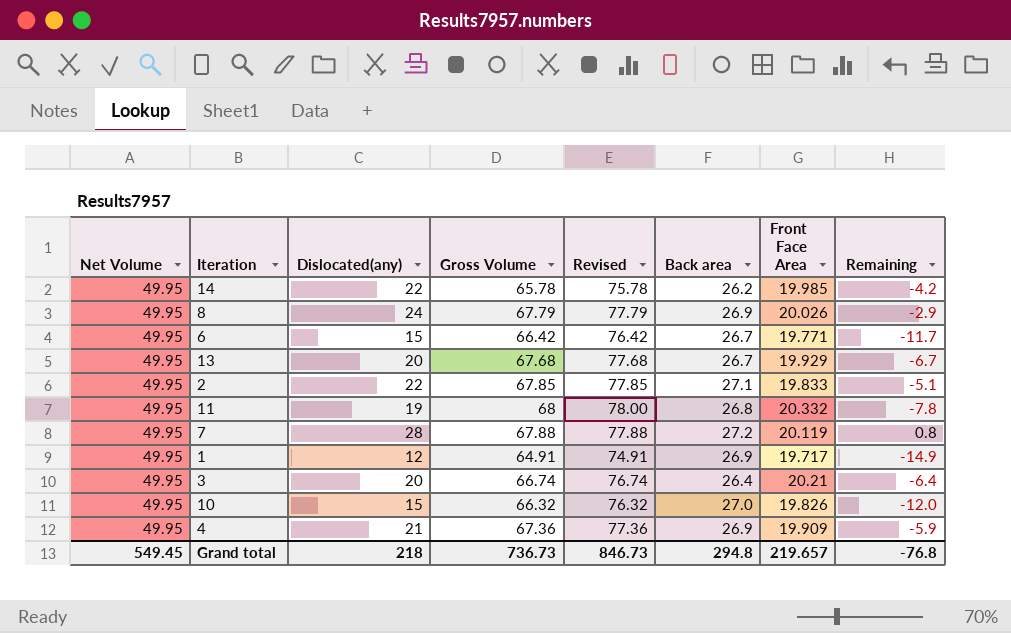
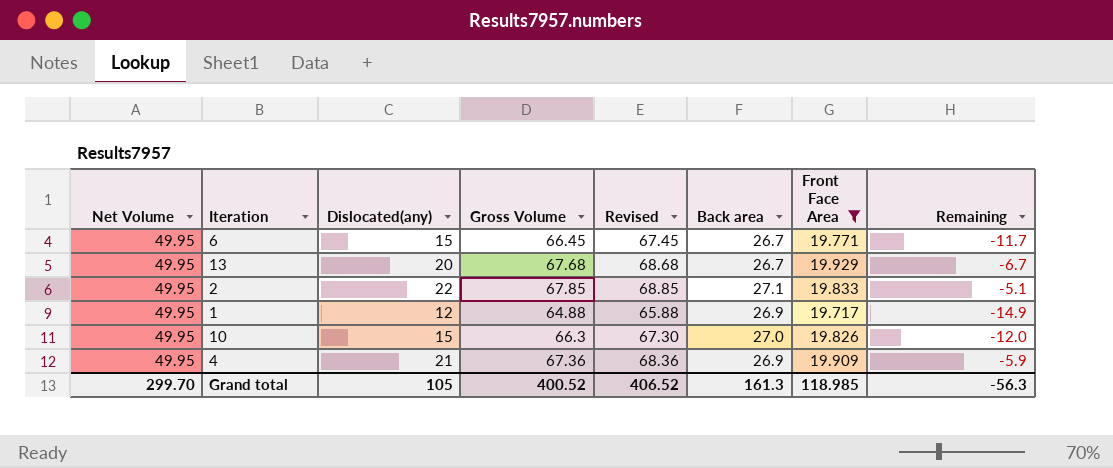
filter: none -> Front Face Area <= 19.929
column Revised | formula: [Gross Volume] + 10 -> [Gross Volume] + 1
6 | Gross Volume: 66.42 -> 66.45
1 | Gross Volume: 64.91 -> 64.88
10 | Gross Volume: 66.32 -> 66.3
Grand total | Net Volume: 549.45 -> 299.70
Grand total | Dislocated(any): 218 -> 105
Grand total | Gross Volume: 736.73 -> 400.52
Grand total | Revised: 846.73 -> 406.52
Grand total | Back area: 294.8 -> 161.3
Grand total | Front Face Area: 219.657 -> 118.985
Grand total | Remaining: -76.8 -> -56.3

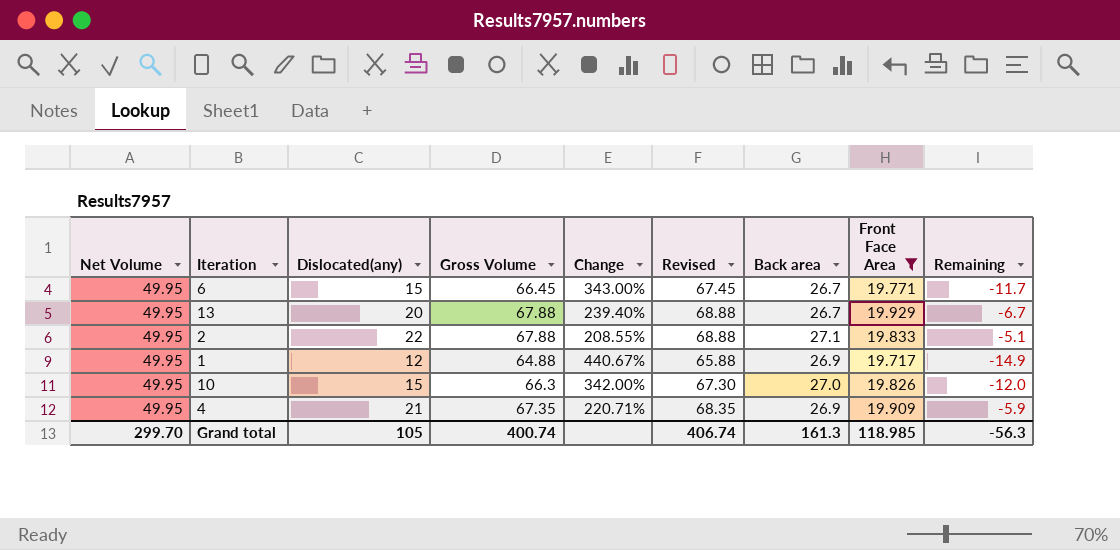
column Change | formula: none -> ([Gross Volume] - [Dislocated(any)]) / [Dislocated(any)]
13 | Gross Volume: 67.68 -> 67.88
13 | Revised: 68.68 -> 68.88
2 | Gross Volume: 67.85 -> 67.88
2 | Revised: 68.85 -> 68.88
4 | Gross Volume: 67.36 -> 67.35
4 | Revised: 68.36 -> 68.35
Grand total | Gross Volume: 400.52 -> 400.74
Grand total | Revised: 406.52 -> 406.74

